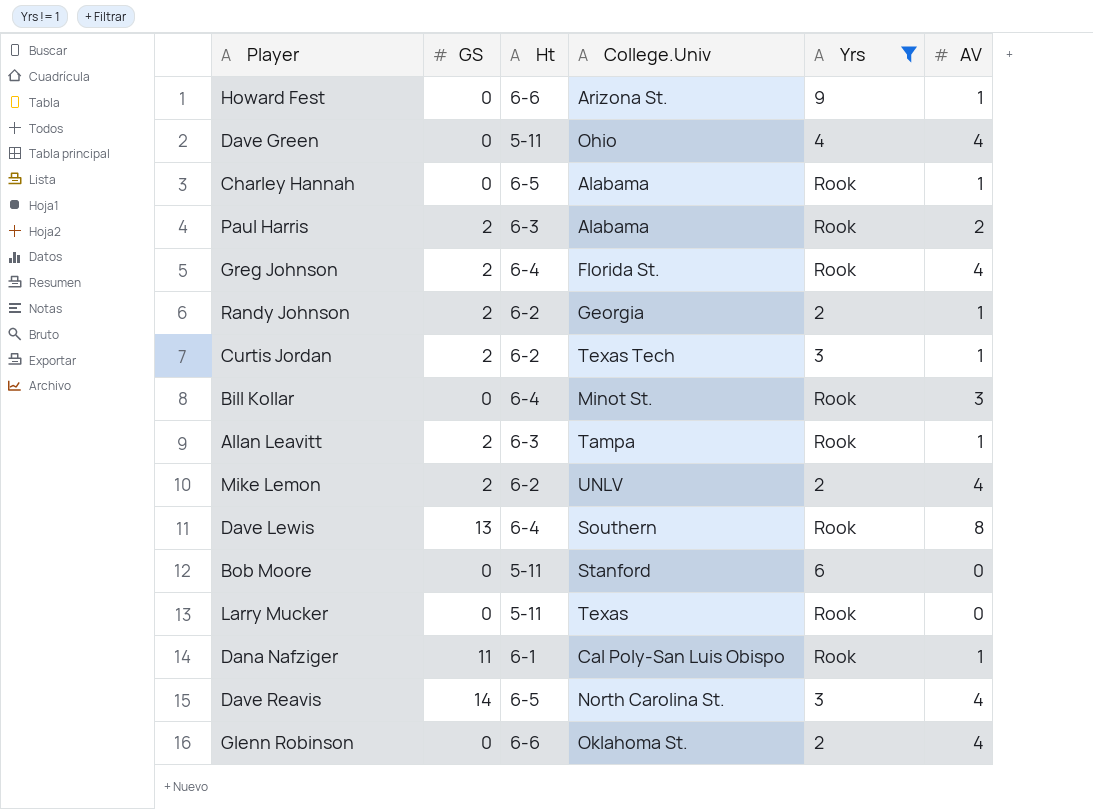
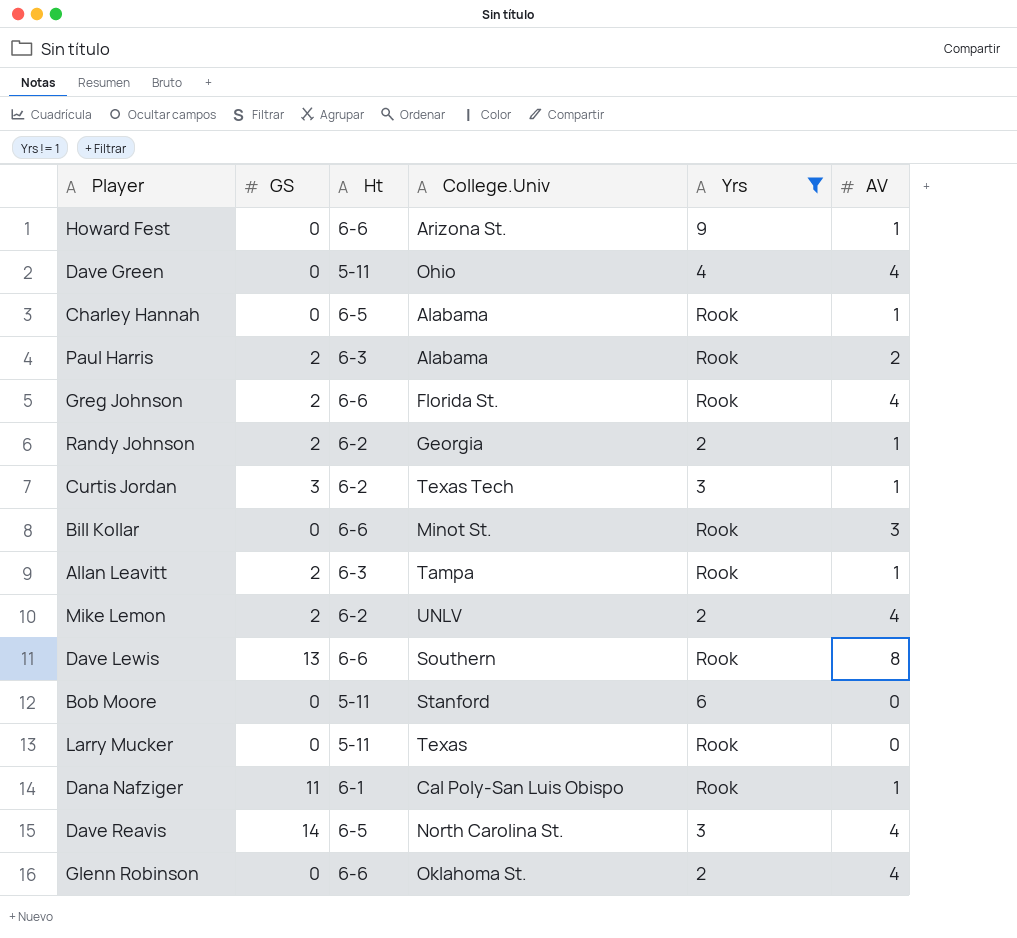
Greg Johnson | Ht: 6-4 -> 6-6
Curtis Jordan | GS: 2 -> 3
Bill Kollar | Ht: 6-4 -> 6-6
Dave Lewis | Ht: 6-4 -> 6-6

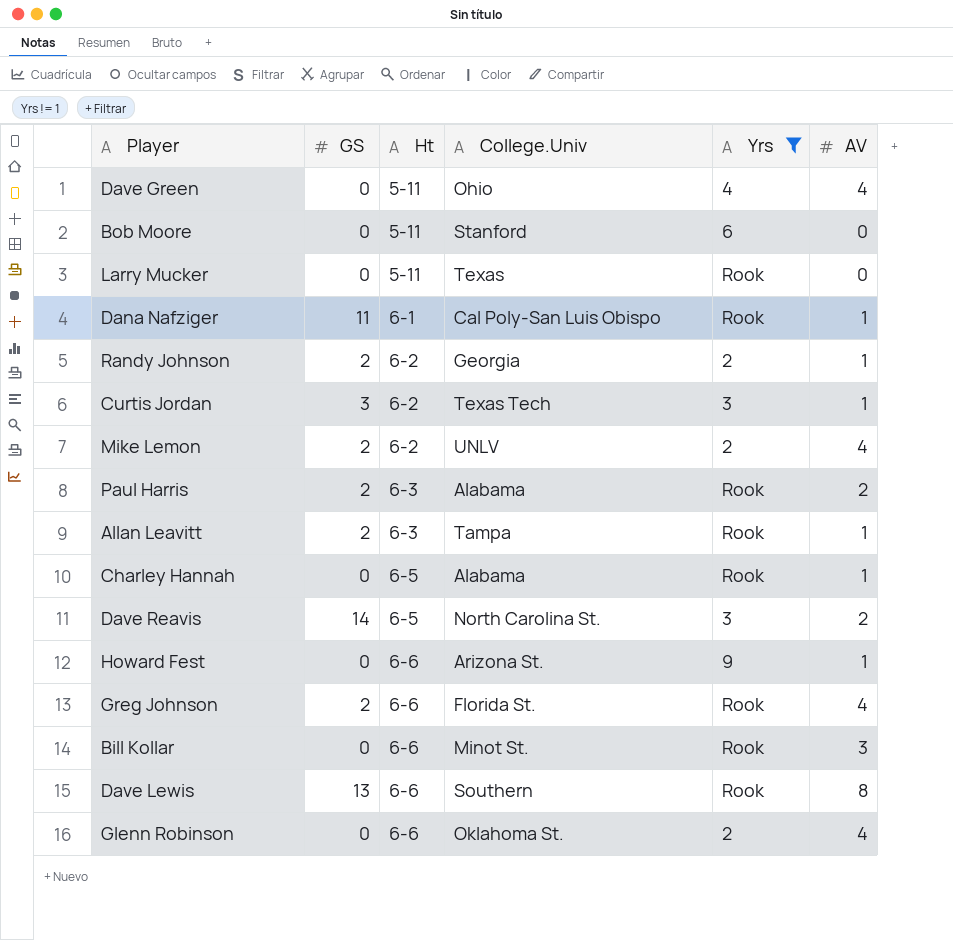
row order: none -> Ht ascending
Dave Reavis | AV: 4 -> 2

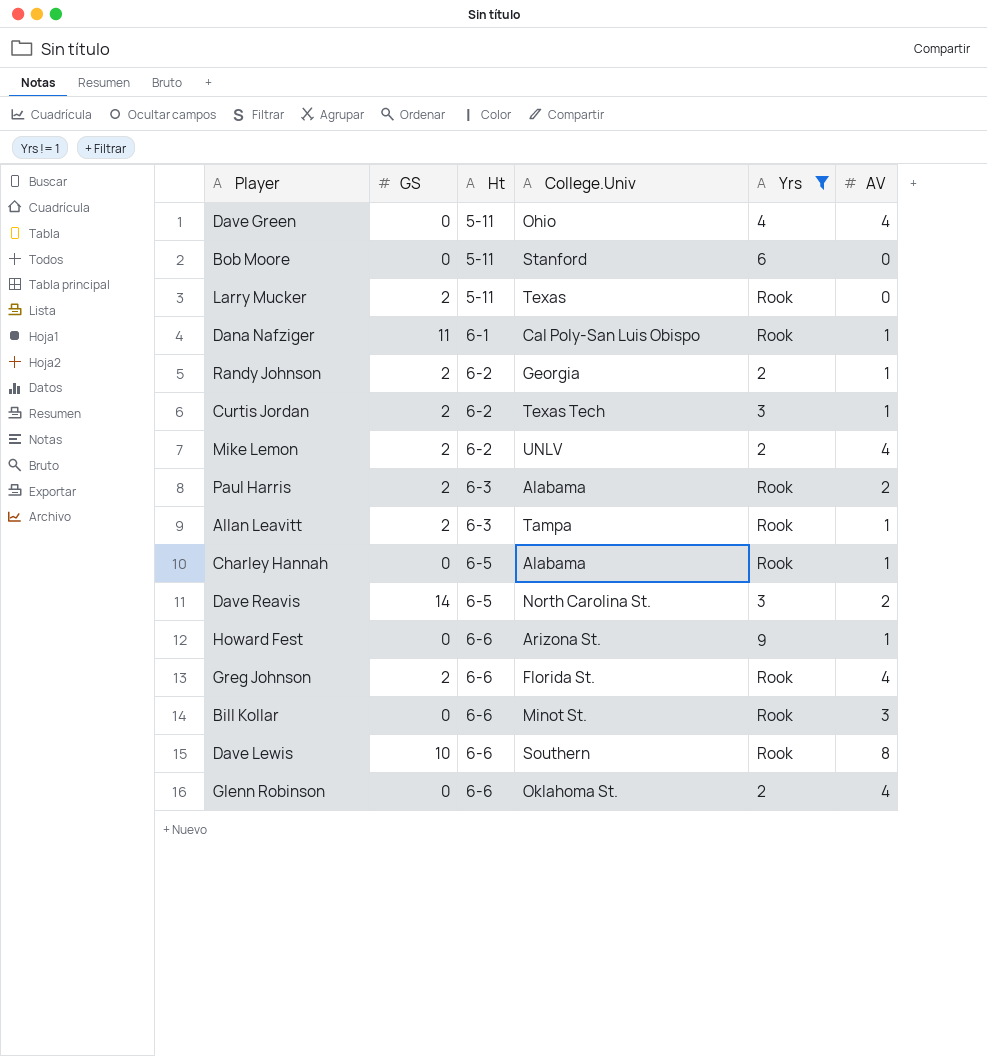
Larry Mucker | GS: 0 -> 2
Curtis Jordan | GS: 3 -> 2
Dave Lewis | GS: 13 -> 10

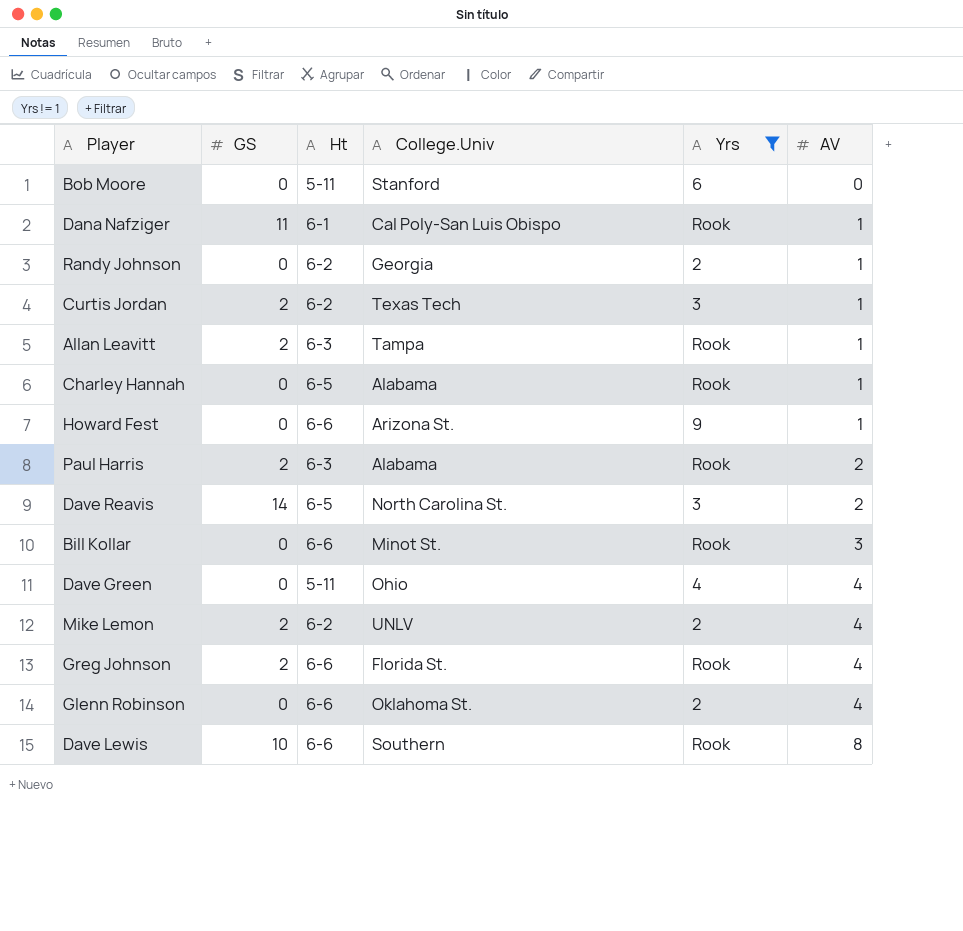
row order: Ht ascending -> AV ascending
row Larry Mucker: 2 | 5-11 | Texas | Rook | 0 -> none
Randy Johnson | GS: 2 -> 0

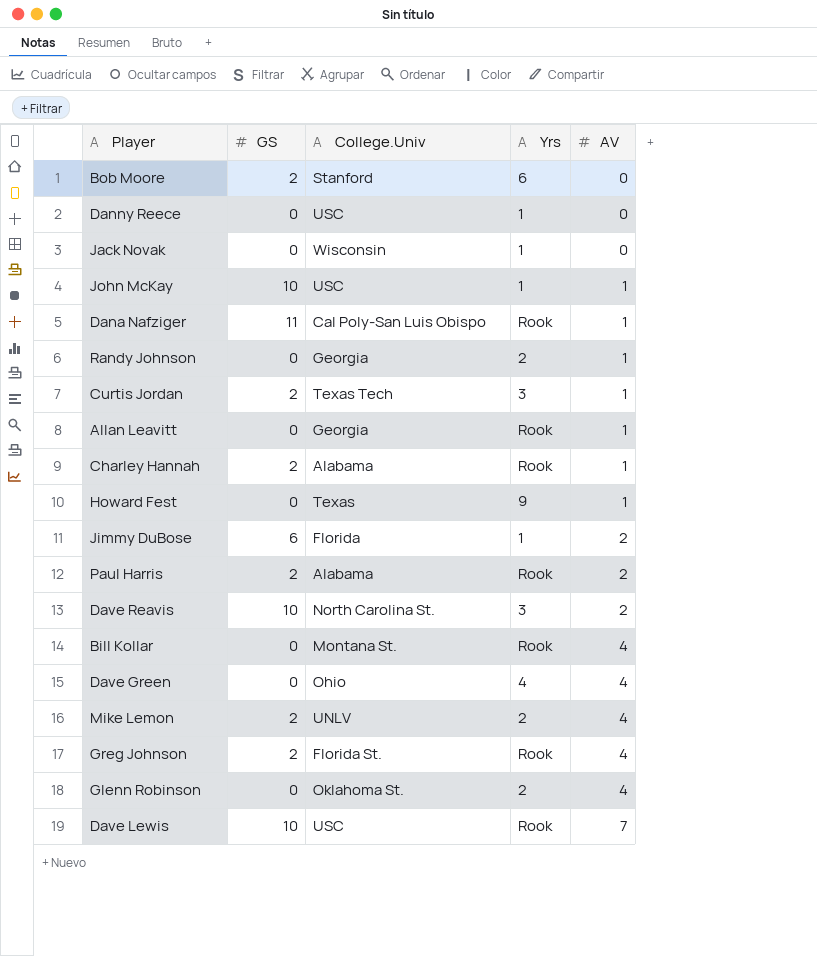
filter: Yrs != 1 -> none
column Ht | position: 3 -> none
Bob Moore | GS: 0 -> 2
Allan Leavitt | GS: 2 -> 0
Allan Leavitt | College.Univ: Tampa -> Georgia
Charley Hannah | GS: 0 -> 2
Howard Fest | College.Univ: Arizona St. -> Texas
Dave Reavis | GS: 14 -> 10
Bill Kollar | College.Univ: Minot St. -> Montana St.
Bill Kollar | AV: 3 -> 4
Dave Lewis | College.Univ: Southern -> USC
Dave Lewis | AV: 8 -> 7

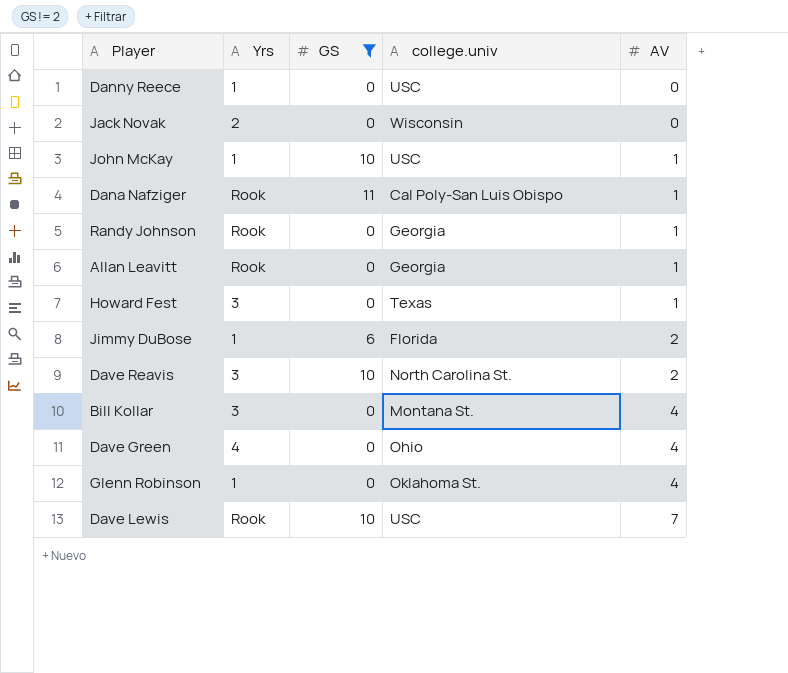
filter: none -> GS != 2
column Yrs | position: 4 -> 2
column name: College.Univ -> college.univ
Jack Novak | Yrs: 1 -> 2
Randy Johnson | Yrs: 2 -> Rook
Howard Fest | Yrs: 9 -> 3
Bill Kollar | Yrs: Rook -> 3
Glenn Robinson | Yrs: 2 -> 1

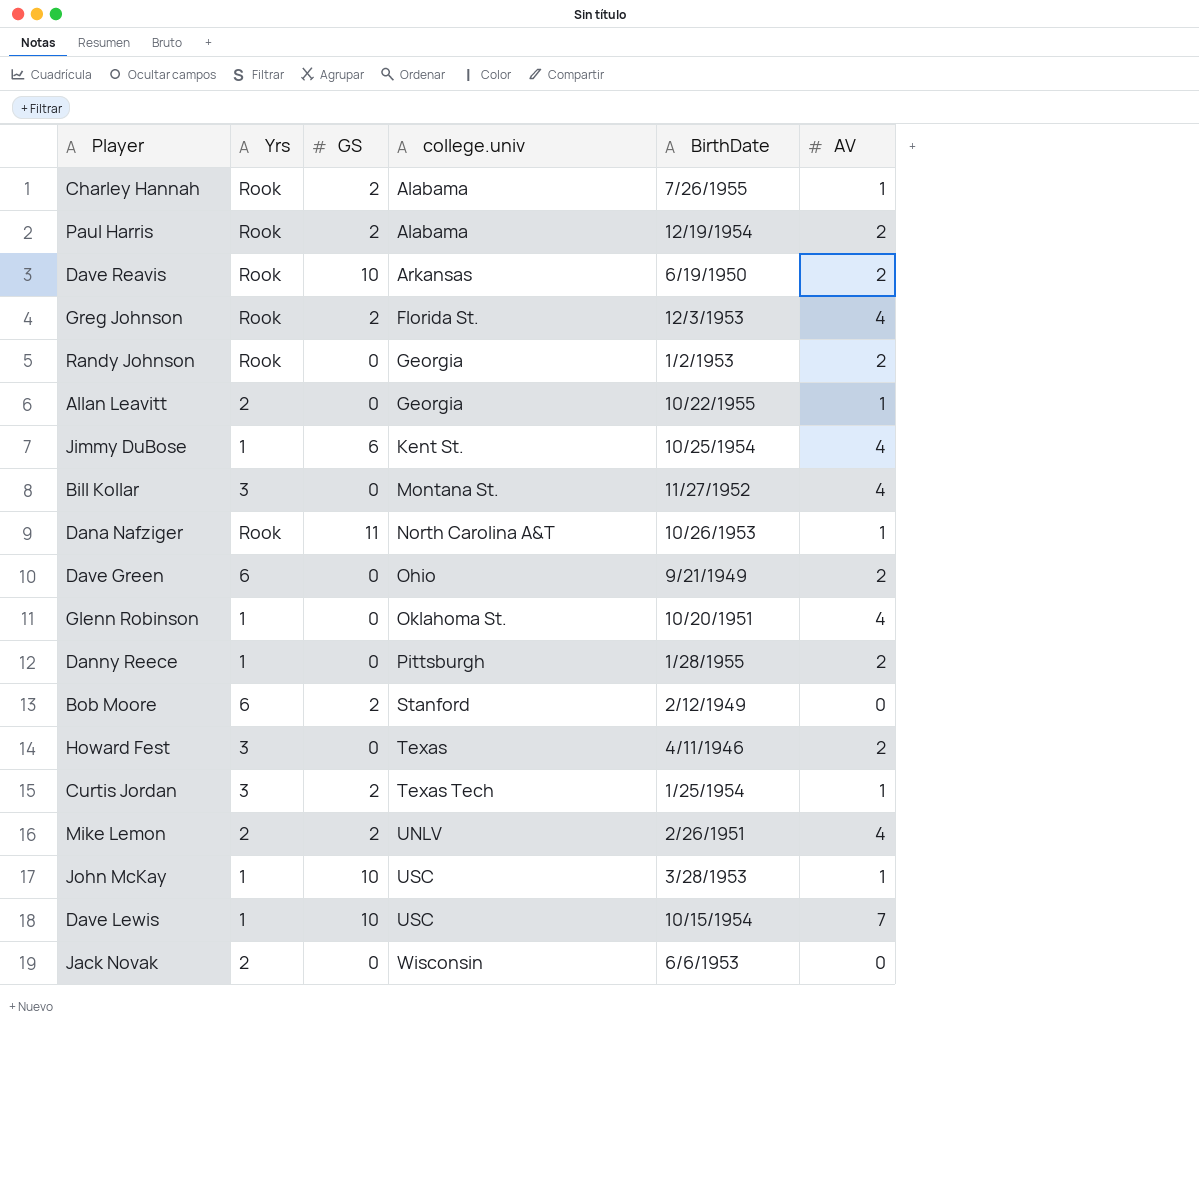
filter: GS != 2 -> none
row order: AV ascending -> college.univ ascending
column BirthDate | position: none -> 5
Dave Reavis | Yrs: 3 -> Rook
Dave Reavis | college.univ: North Carolina St. -> Arkansas
Randy Johnson | AV: 1 -> 2
Allan Leavitt | Yrs: Rook -> 2
Jimmy DuBose | college.univ: Florida -> Kent St.
Jimmy DuBose | AV: 2 -> 4
Dana Nafziger | college.univ: Cal Poly-San Luis Obispo -> North Carolina A&T
Dave Green | Yrs: 4 -> 6
Dave Green | AV: 4 -> 2
Danny Reece | college.univ: USC -> Pittsburgh
Danny Reece | AV: 0 -> 2
Howard Fest | AV: 1 -> 2
Dave Lewis | Yrs: Rook -> 1

